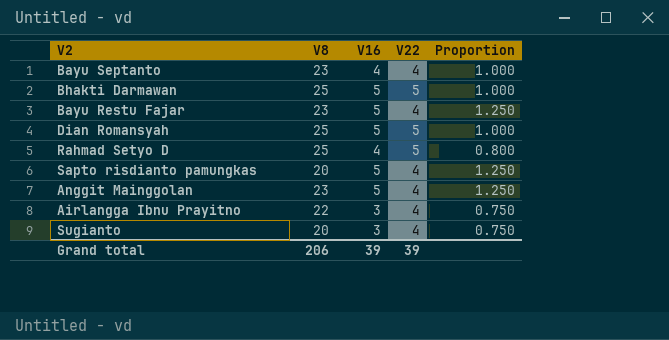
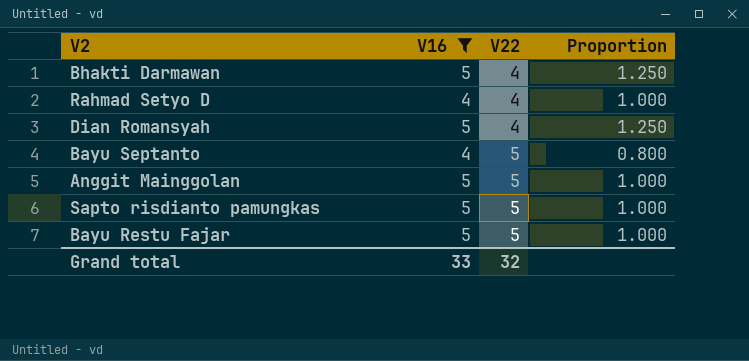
filter: none -> V16 != 3
row order: none -> V22 ascending
column V8 | position: 2 -> none
Bhakti Darmawan | V22: 5 -> 4
Bhakti Darmawan | Proportion: 1.000 -> 1.250
Rahmad Setyo D | V22: 5 -> 4
Rahmad Setyo D | Proportion: 0.800 -> 1.000
Dian Romansyah | V22: 5 -> 4
Dian Romansyah | Proportion: 1.000 -> 1.250
Bayu Septanto | V22: 4 -> 5
Bayu Septanto | Proportion: 1.000 -> 0.800
Anggit Mainggolan | V22: 4 -> 5
Anggit Mainggolan | Proportion: 1.250 -> 1.000
Sapto risdianto pamungkas | V22: 4 -> 5
Sapto risdianto pamungkas | Proportion: 1.250 -> 1.000
Bayu Restu Fajar | V22: 4 -> 5
Bayu Restu Fajar | Proportion: 1.250 -> 1.000
Grand total | V16: 39 -> 33
Grand total | V22: 39 -> 32

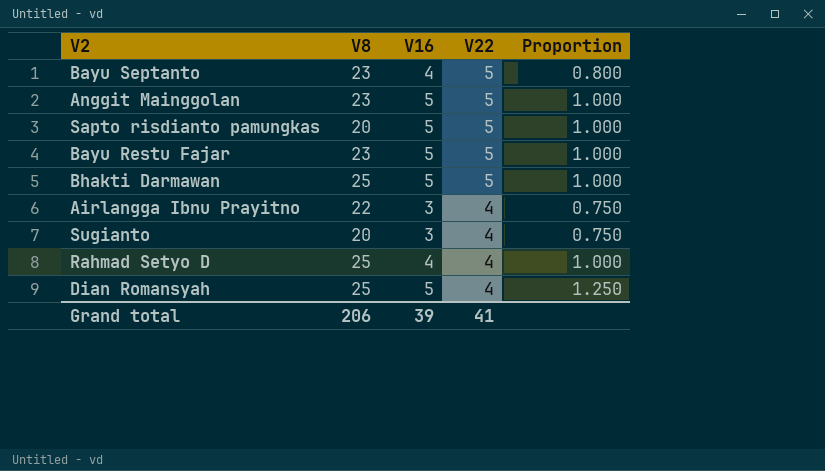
filter: V16 != 3 -> none
row order: V22 ascending -> V22 descending
column V8 | position: none -> 2
Bhakti Darmawan | V22: 4 -> 5
Bhakti Darmawan | Proportion: 1.250 -> 1.000
Grand total | V16: 33 -> 39
Grand total | V22: 32 -> 41

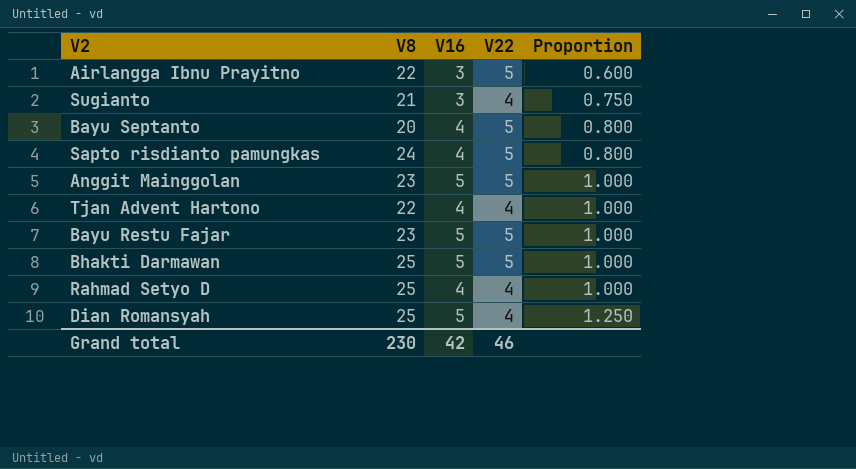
row order: V22 descending -> Proportion ascending
Airlangga Ibnu Prayitno | V22: 4 -> 5
Airlangga Ibnu Prayitno | Proportion: 0.750 -> 0.600
Sugianto | V8: 20 -> 21
Bayu Septanto | V8: 23 -> 20
Sapto risdianto pamungkas | V8: 20 -> 24
Sapto risdianto pamungkas | V16: 5 -> 4
Sapto risdianto pamungkas | Proportion: 1.000 -> 0.800
row Tjan Advent Hartono: none -> 22 | 4 | 4 | 1.000
Grand total | V8: 206 -> 230
Grand total | V16: 39 -> 42
Grand total | V22: 41 -> 46

